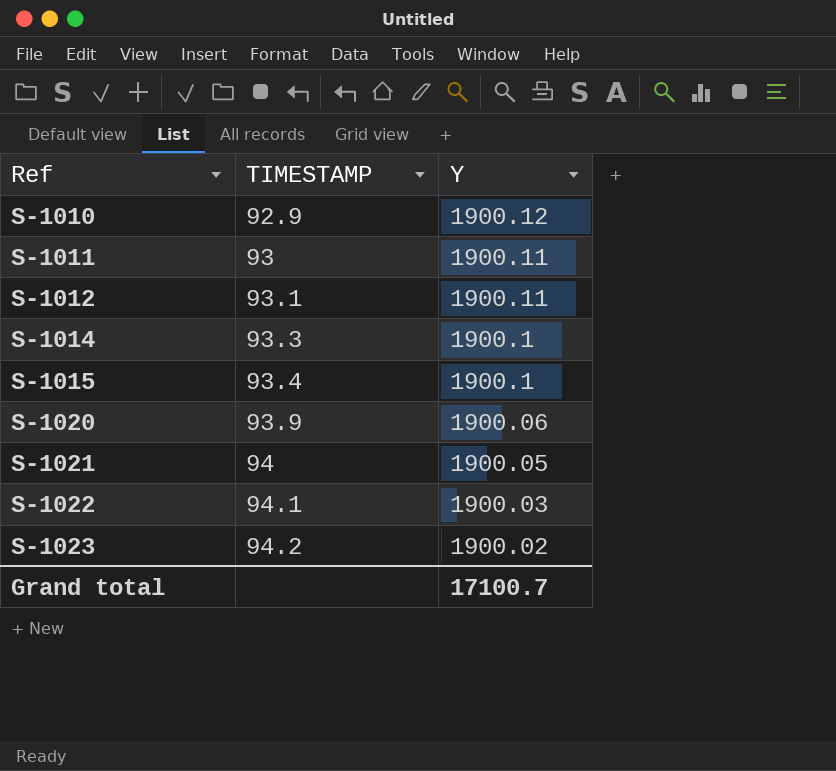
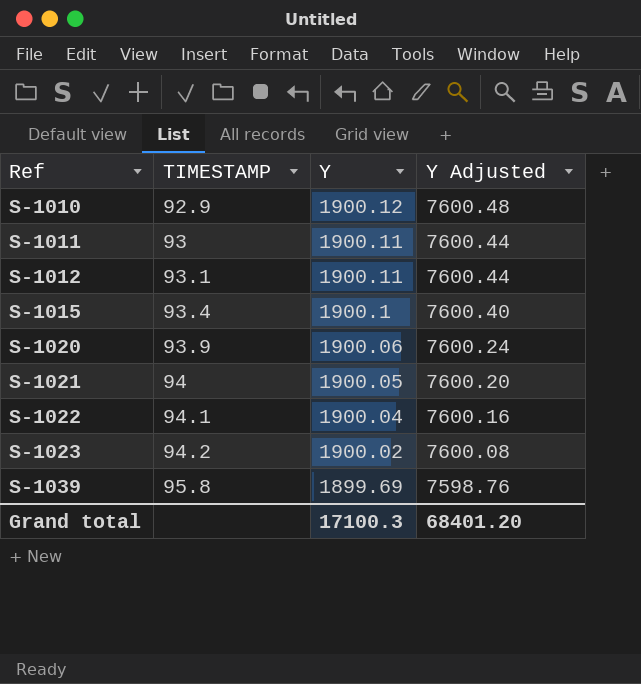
column Y Adjusted | formula: none -> [Y] * 4
row S-1014: 93.3 | 1900.1 -> none
S-1022 | Y: 1900.03 -> 1900.04
row S-1039: none -> 95.8 | 1899.69 | 7598.76
Grand total | Y: 17100.7 -> 17100.3

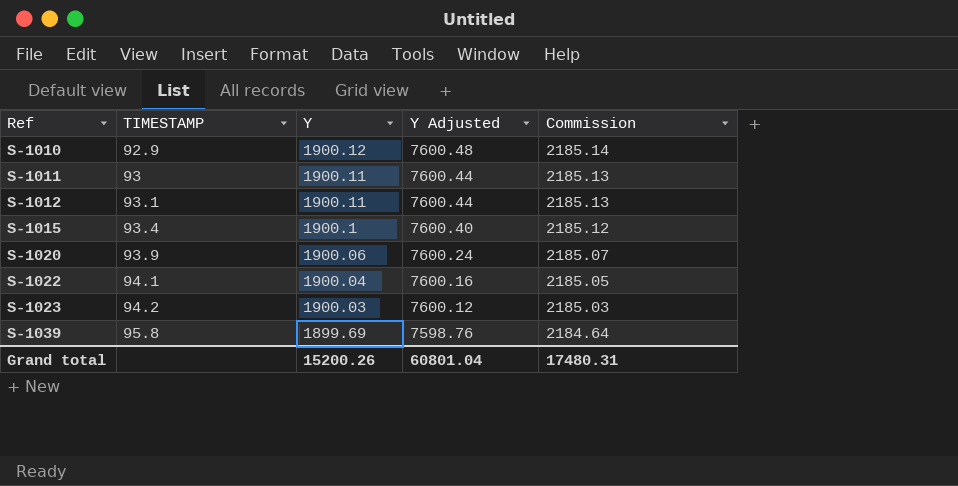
column Commission | formula: none -> [Y] * 1.15
row S-1021: 94 | 1900.05 | 7600.20 -> none
S-1023 | Y: 1900.02 -> 1900.03
S-1023 | Y Adjusted: 7600.08 -> 7600.12
Grand total | Y: 17100.3 -> 15200.26
Grand total | Y Adjusted: 68401.20 -> 60801.04

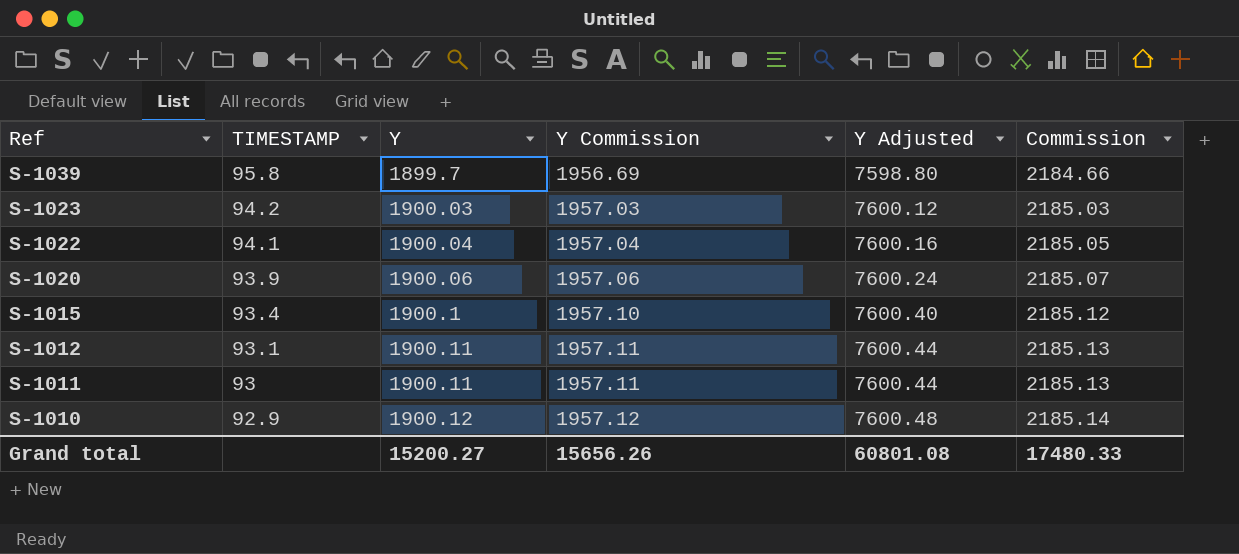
row order: Ref ascending -> Ref descending
column Y Commission | formula: none -> [Y] * 1.03
S-1039 | Y: 1899.69 -> 1899.7
S-1039 | Y Adjusted: 7598.76 -> 7598.80
S-1039 | Commission: 2184.64 -> 2184.66
Grand total | Y: 15200.26 -> 15200.27
Grand total | Y Adjusted: 60801.04 -> 60801.08
Grand total | Commission: 17480.31 -> 17480.33

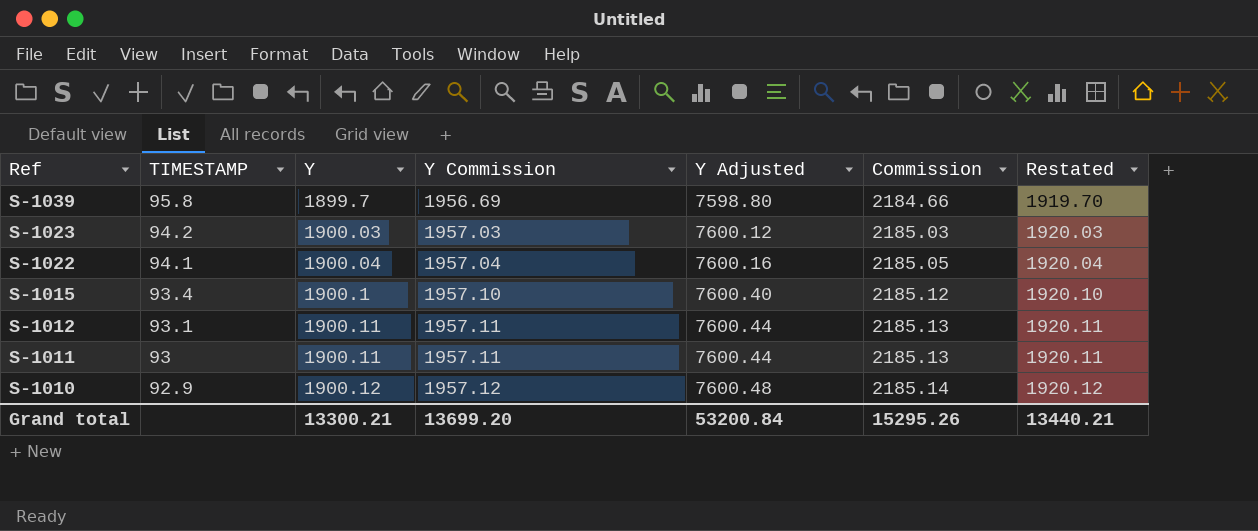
column Restated | formula: none -> [Y] + 20
row S-1020: 93.9 | 1900.06 | 1957.06 | 7600.24 | 2185.07 -> none
Grand total | Y: 15200.27 -> 13300.21
Grand total | Y Commission: 15656.26 -> 13699.20
Grand total | Y Adjusted: 60801.08 -> 53200.84
Grand total | Commission: 17480.33 -> 15295.26

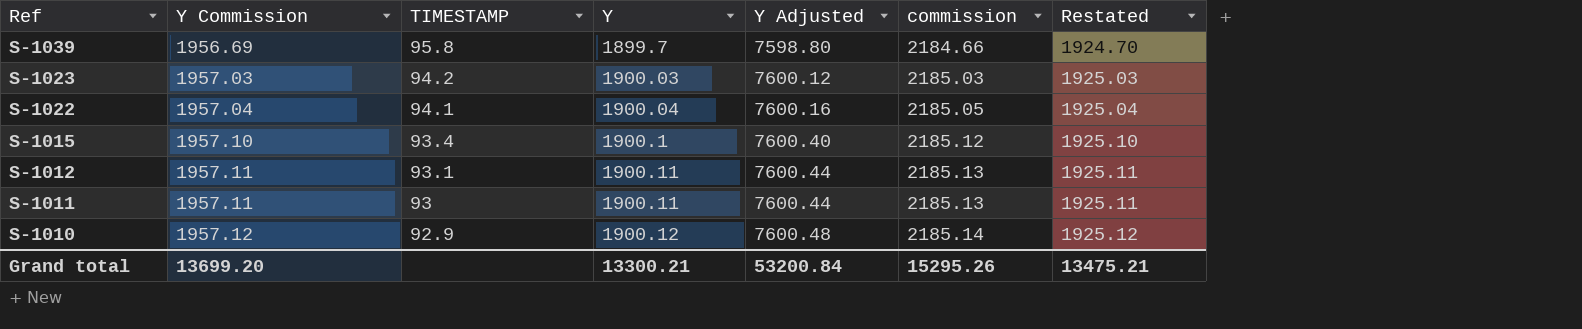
column Y Commission | position: 4 -> 2
column name: Commission -> commission
column Restated | formula: [Y] + 20 -> [Y] + 25
Grand total | Restated: 13440.21 -> 13475.21

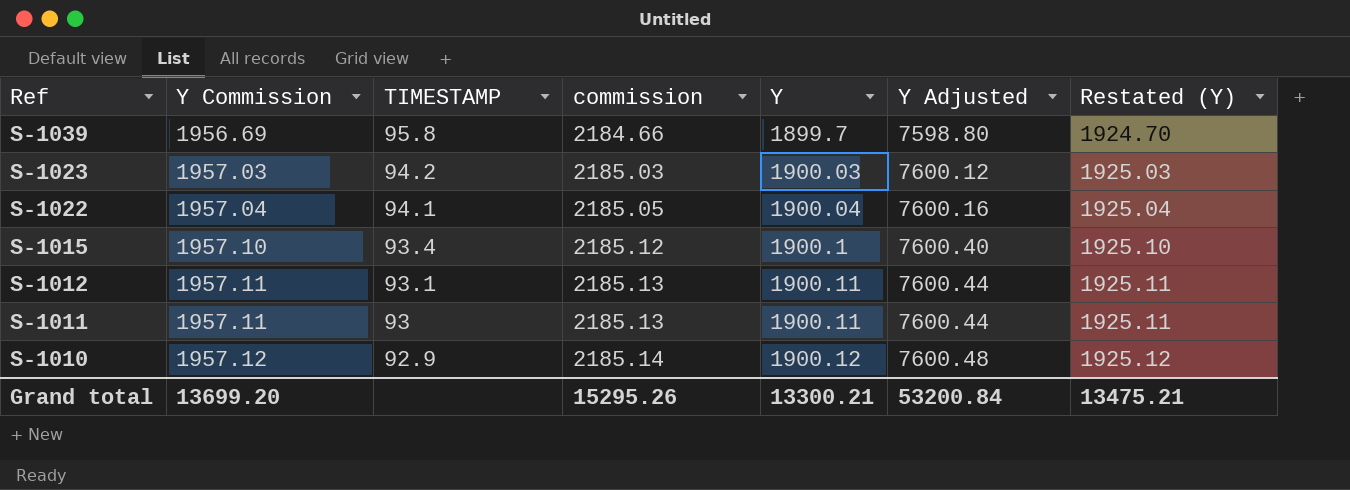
column commission | position: 6 -> 4
column name: Restated -> Restated (Y)

